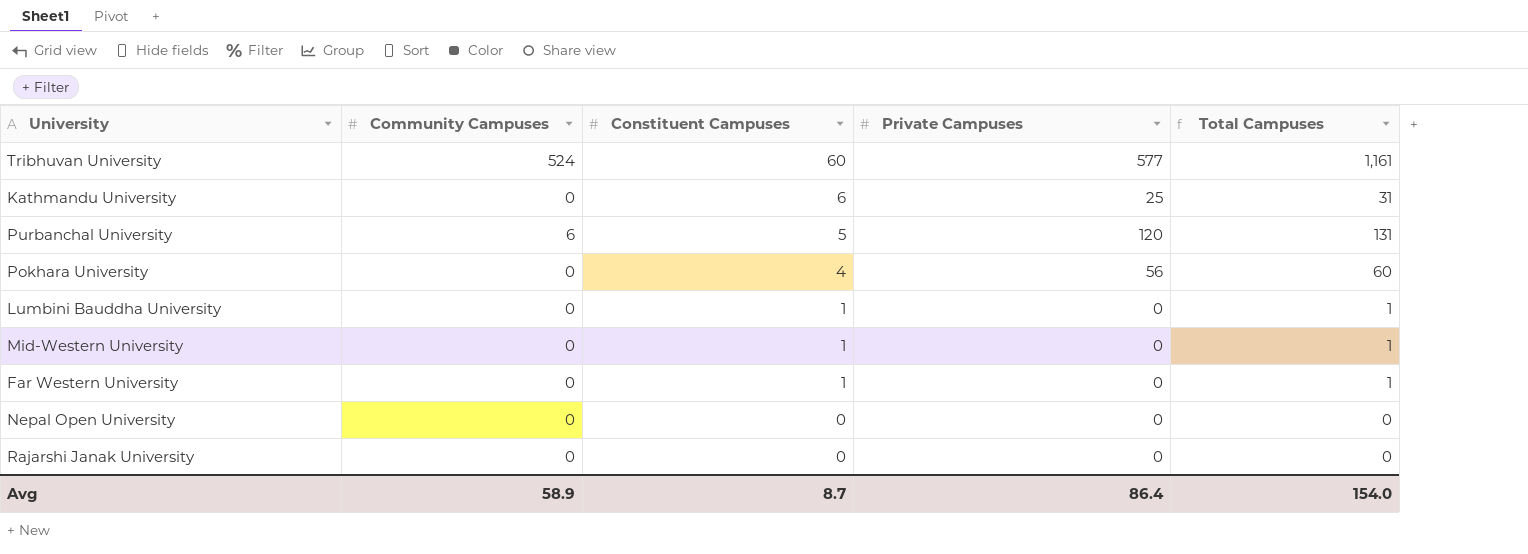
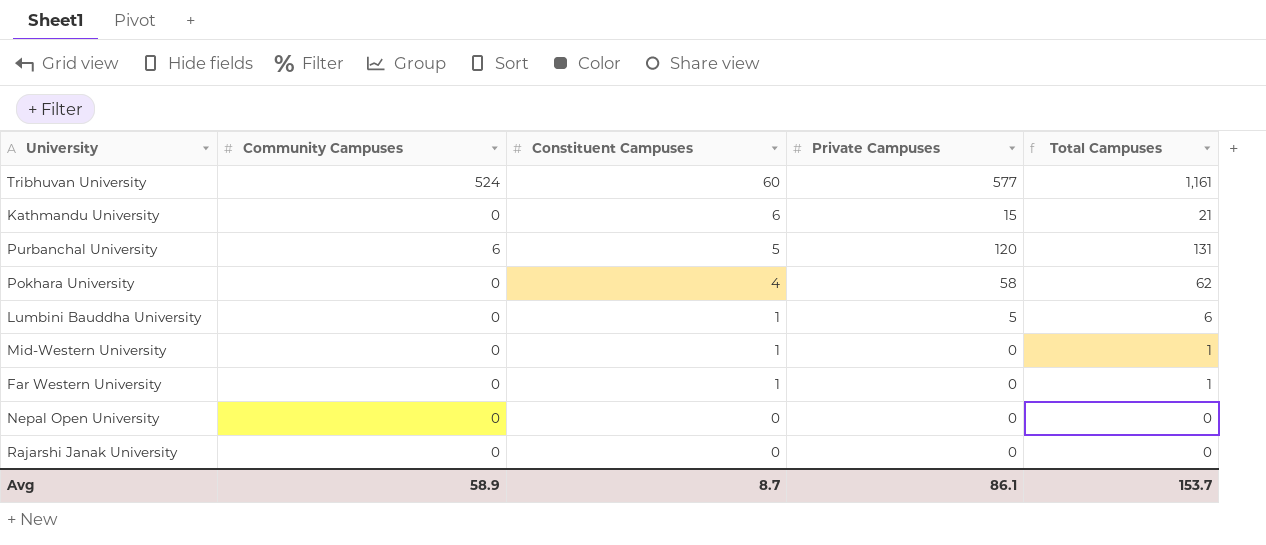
Kathmandu University | Private Campuses: 25 -> 15
Kathmandu University | Total Campuses: 31 -> 21
Pokhara University | Private Campuses: 56 -> 58
Pokhara University | Total Campuses: 60 -> 62
Lumbini Bauddha University | Private Campuses: 0 -> 5
Lumbini Bauddha University | Total Campuses: 1 -> 6
Avg | Private Campuses: 86.4 -> 86.1
Avg | Total Campuses: 154.0 -> 153.7

